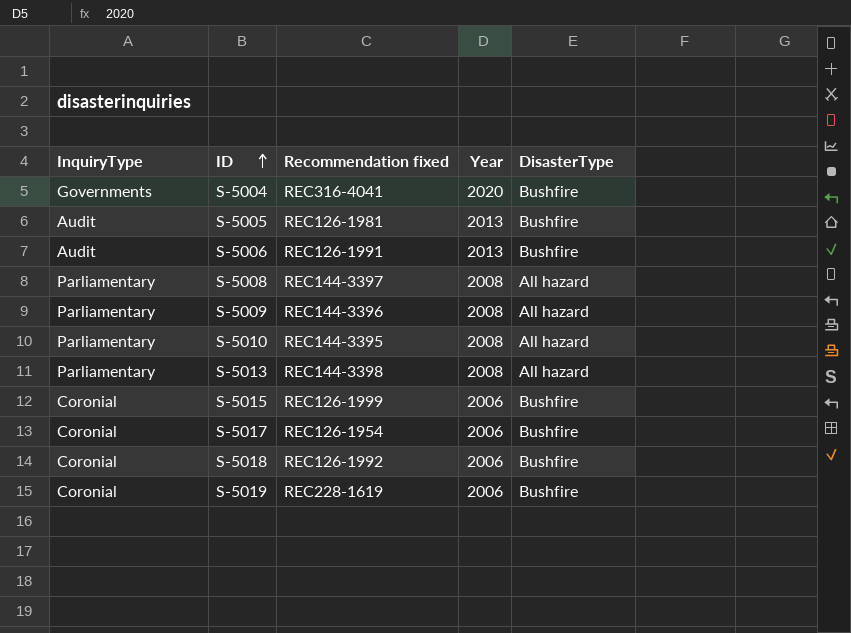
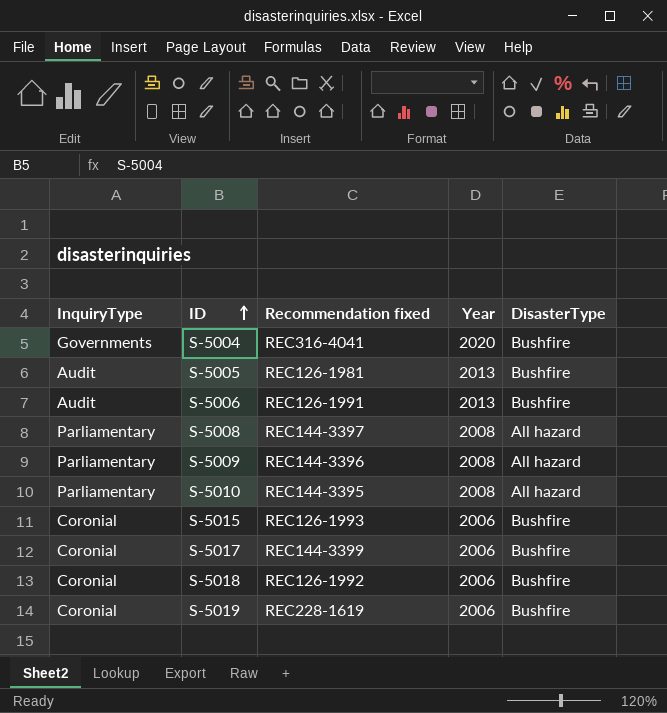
row S-5013: Parliamentary | REC144-3398 | 2008 | All hazard -> none
S-5015 | Recommendation fixed: REC126-1999 -> REC126-1993
S-5017 | Recommendation fixed: REC126-1954 -> REC144-3399

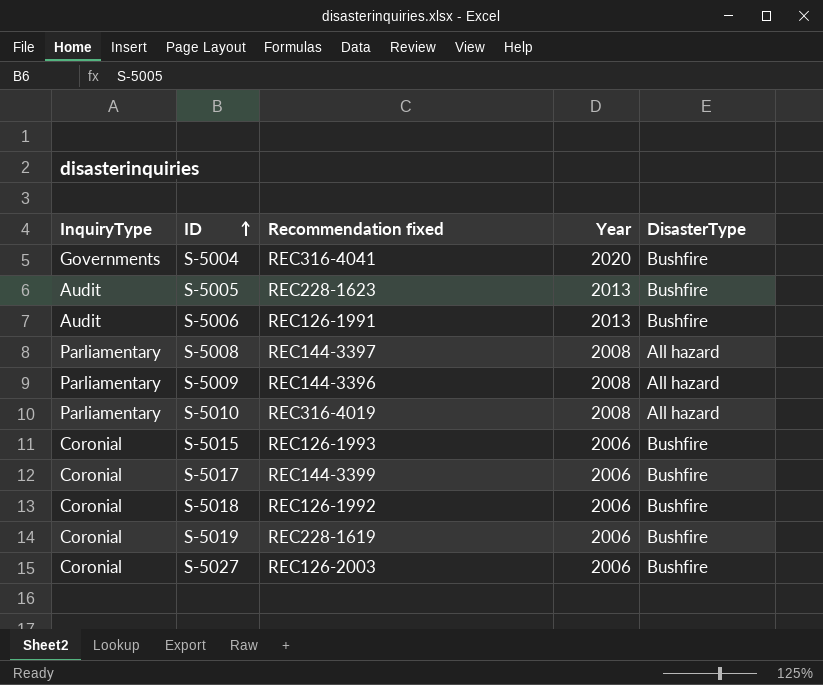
S-5005 | Recommendation fixed: REC126-1981 -> REC228-1623
S-5010 | Recommendation fixed: REC144-3395 -> REC316-4019
row S-5027: none -> Coronial | REC126-2003 | 2006 | Bushfire

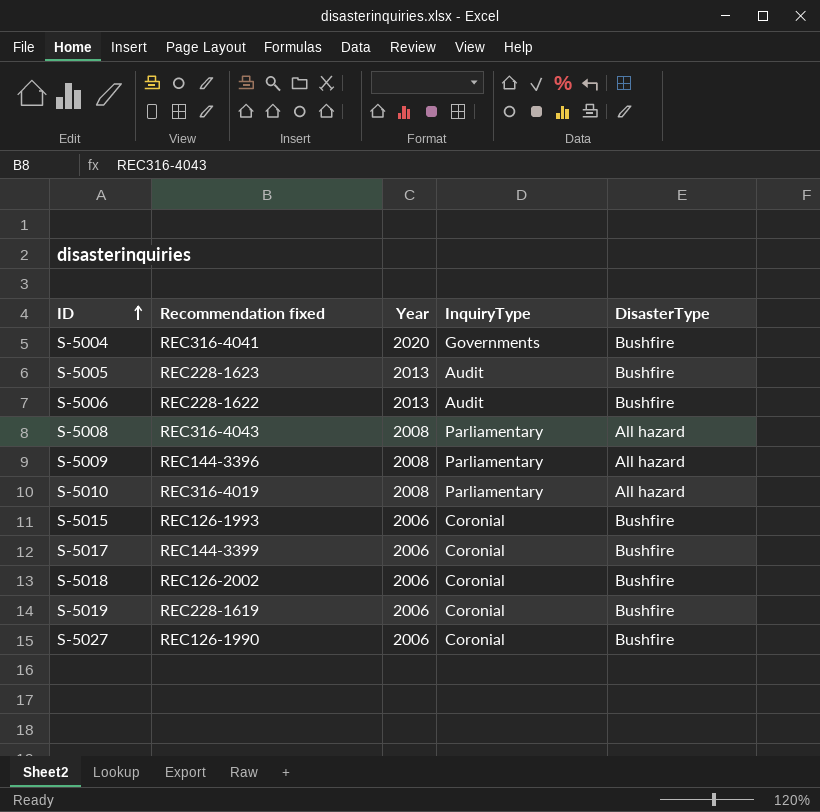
column InquiryType | position: 1 -> 4
S-5006 | Recommendation fixed: REC126-1991 -> REC228-1622
S-5008 | Recommendation fixed: REC144-3397 -> REC316-4043
S-5018 | Recommendation fixed: REC126-1992 -> REC126-2002
S-5027 | Recommendation fixed: REC126-2003 -> REC126-1990

